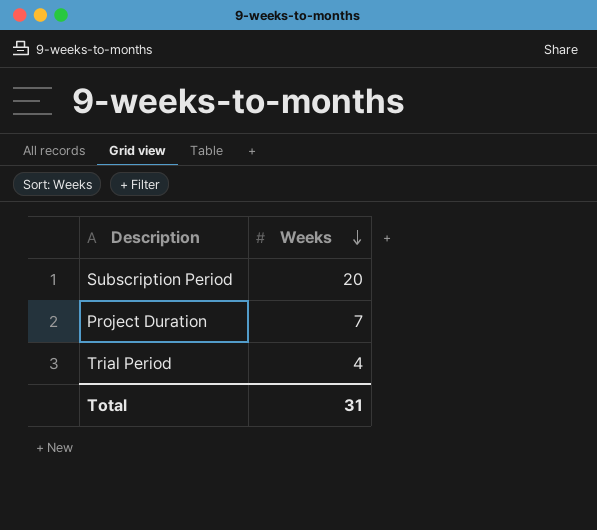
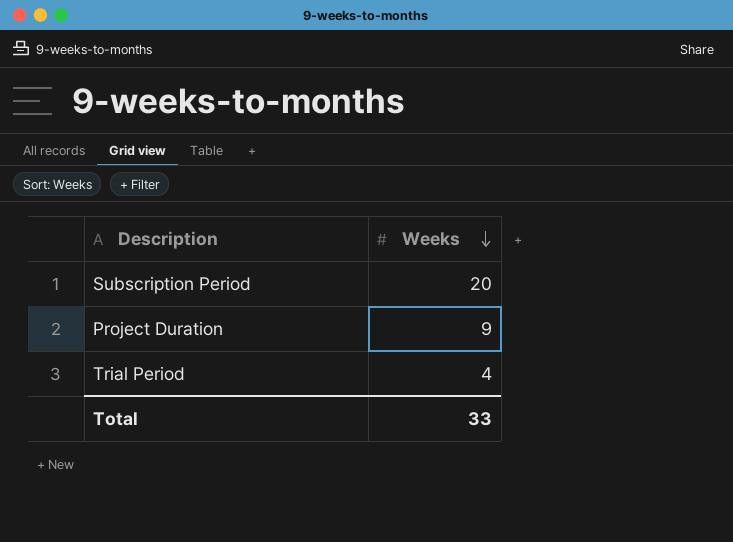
Project Duration | Weeks: 7 -> 9
Total | Weeks: 31 -> 33

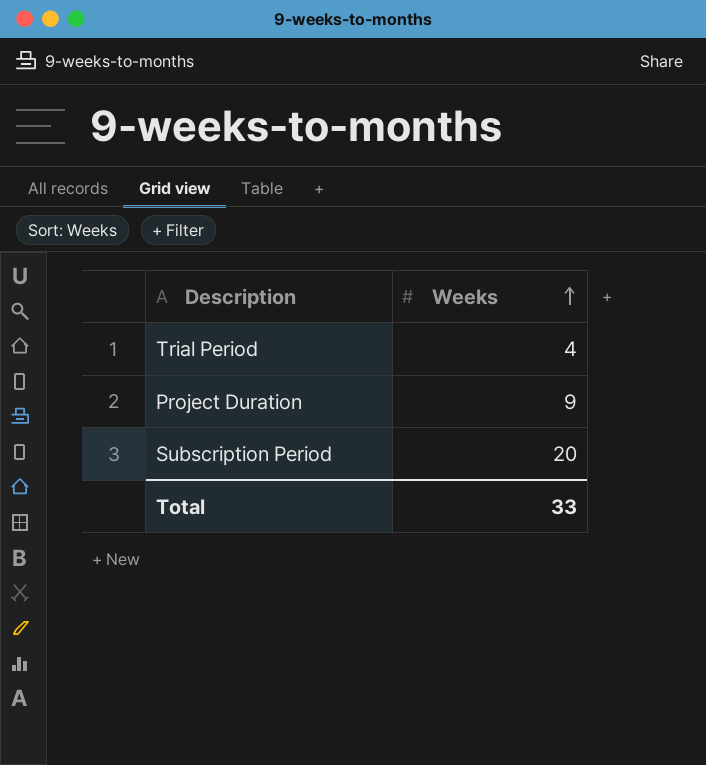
row order: Weeks descending -> Weeks ascending

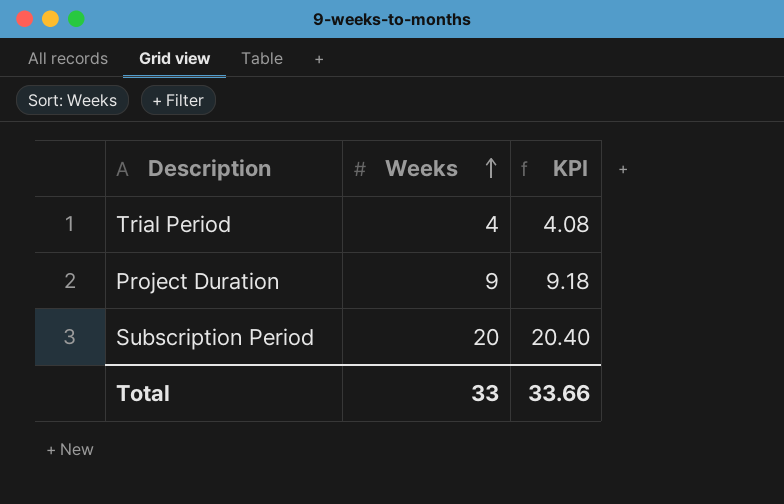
column KPI | formula: none -> [Weeks] * 1.02

